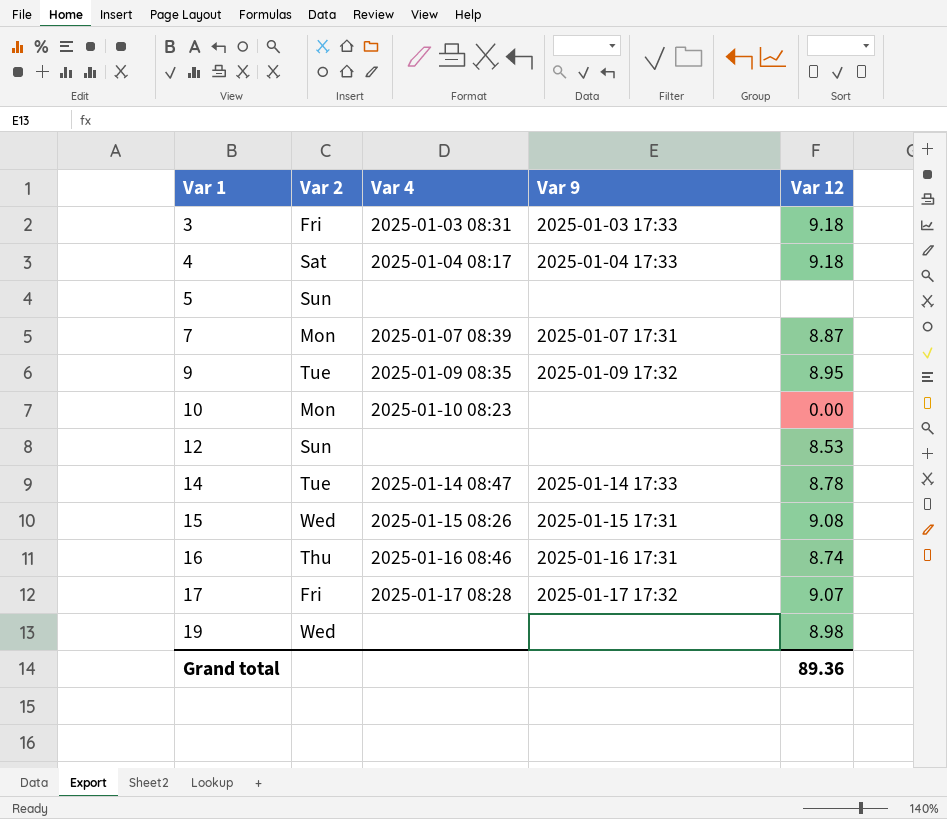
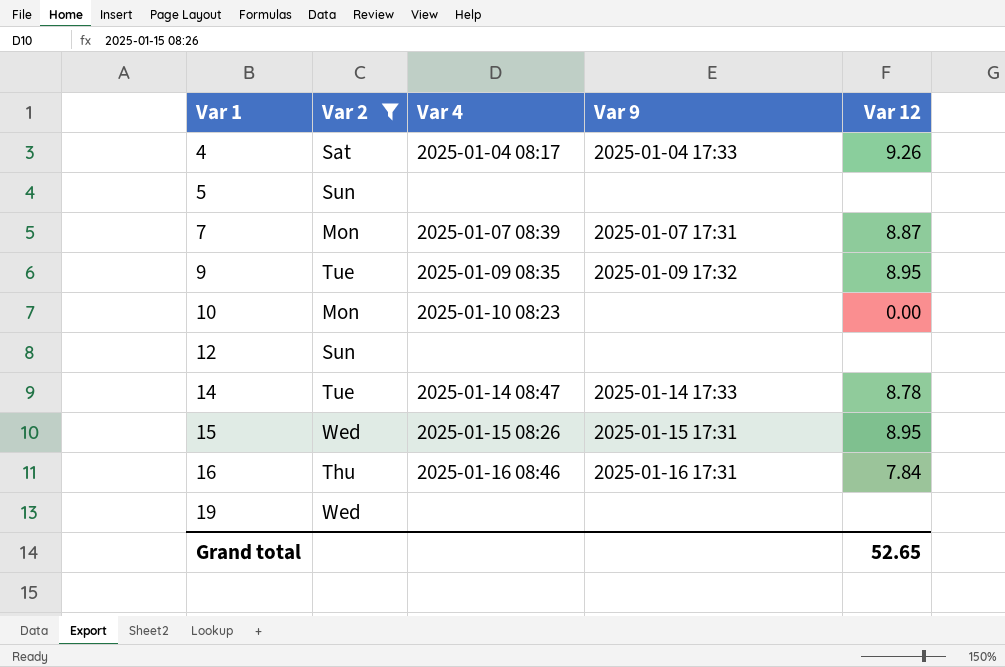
filter: none -> Var 2 != Fri
4 | Var 12: 9.18 -> 9.26
12 | Var 12: 8.53 -> none
15 | Var 12: 9.08 -> 8.95
16 | Var 12: 8.74 -> 7.84
19 | Var 12: 8.98 -> none
Grand total | Var 12: 89.36 -> 52.65

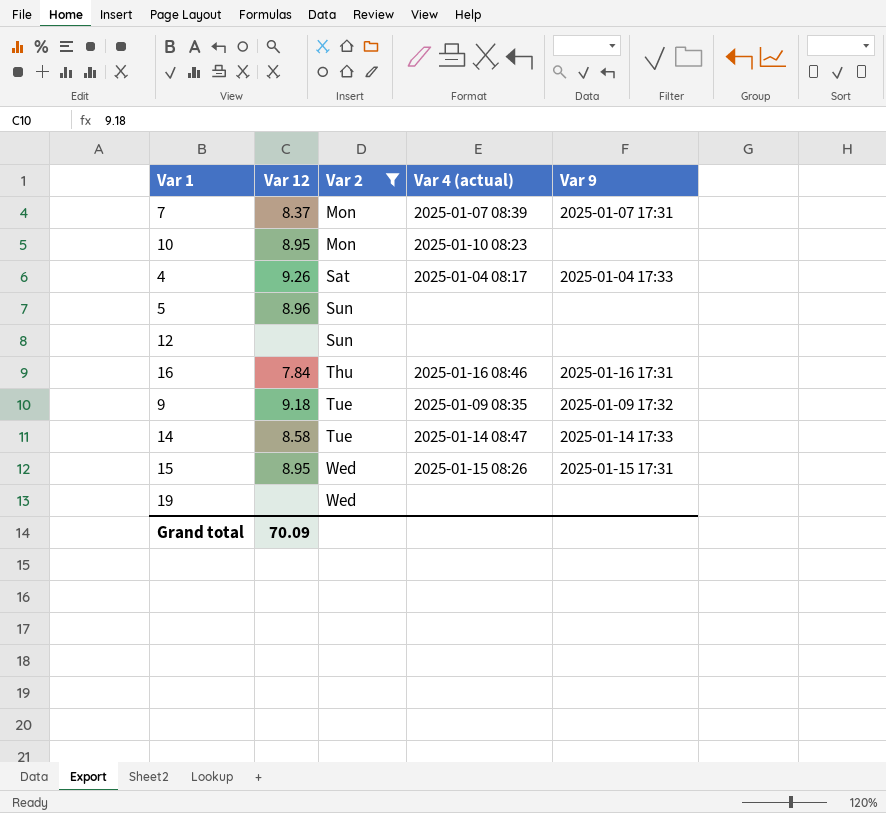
row order: Var 1 ascending -> Var 2 ascending
column Var 12 | position: 5 -> 2
column name: Var 4 -> Var 4 (actual)
7 | Var 12: 8.87 -> 8.37
10 | Var 12: 0.00 -> 8.95
5 | Var 12: none -> 8.96
9 | Var 12: 8.95 -> 9.18
14 | Var 12: 8.78 -> 8.58
Grand total | Var 12: 52.65 -> 70.09

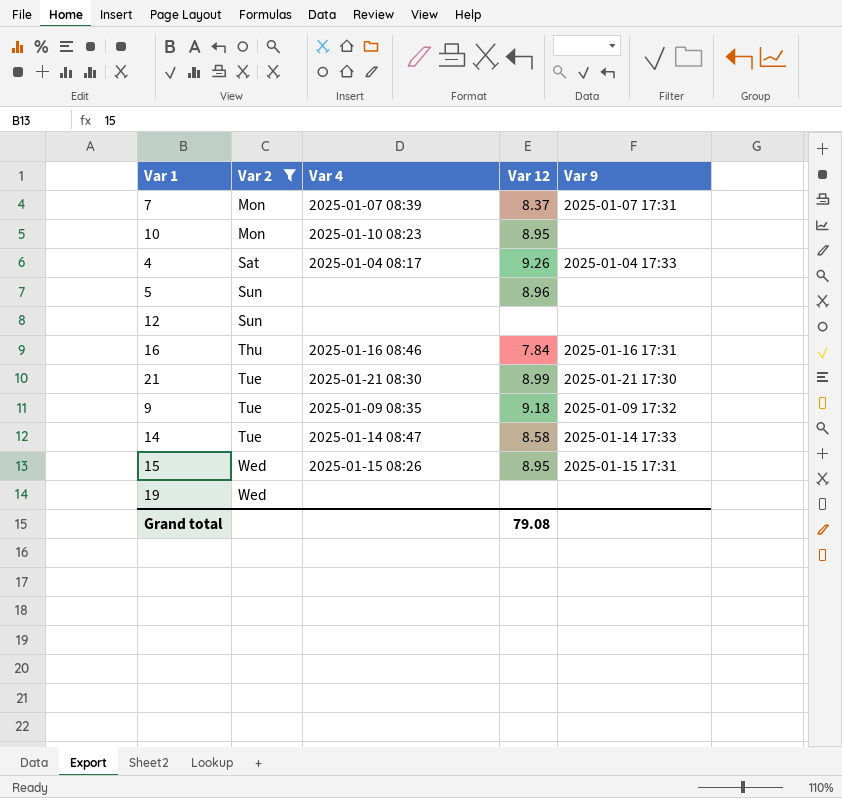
column name: Var 4 (actual) -> Var 4
column Var 12 | position: 2 -> 4
row 21: none -> Tue | 2025-01-21 08:30 | 8.99 | 2025-01-21 17:30
Grand total | Var 12: 70.09 -> 79.08

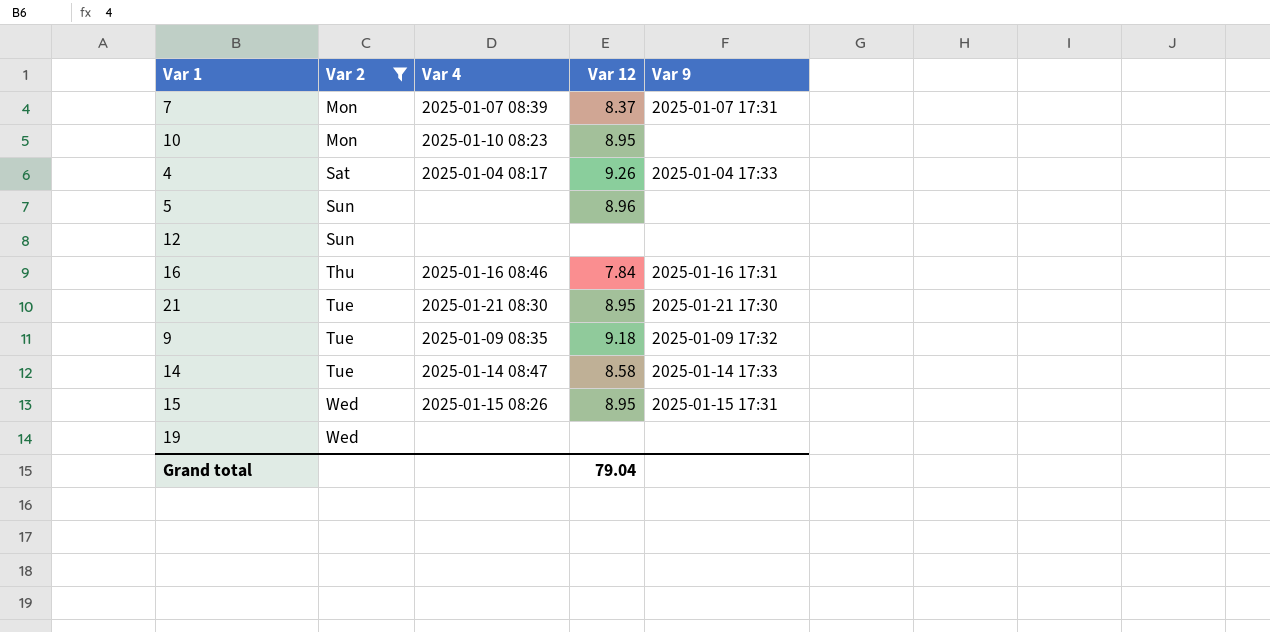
21 | Var 12: 8.99 -> 8.95
Grand total | Var 12: 79.08 -> 79.04

